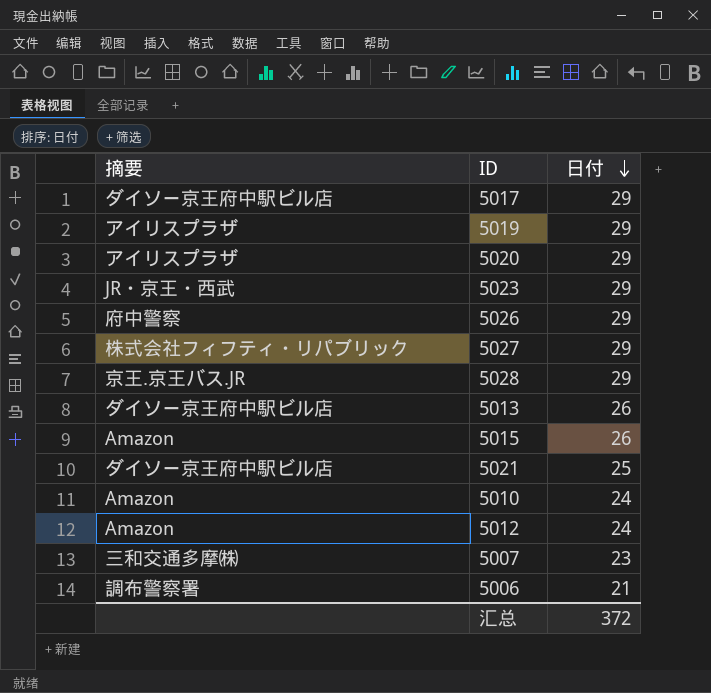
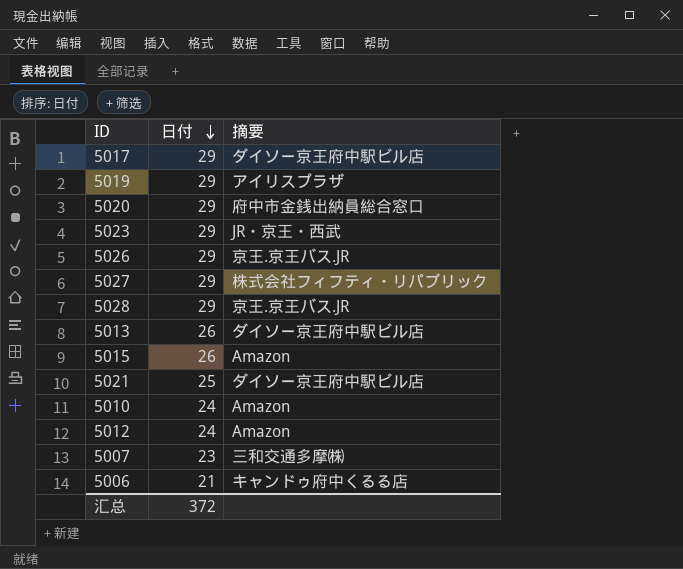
column 摘要 | position: 1 -> 3
5020 | 摘要: アイリスプラザ -> 府中市金銭出納員総合窓口
5026 | 摘要: 府中警察 -> 京王.京王バス.JR
5006 | 摘要: 調布警察署 -> キャンドゥ府中くるる店

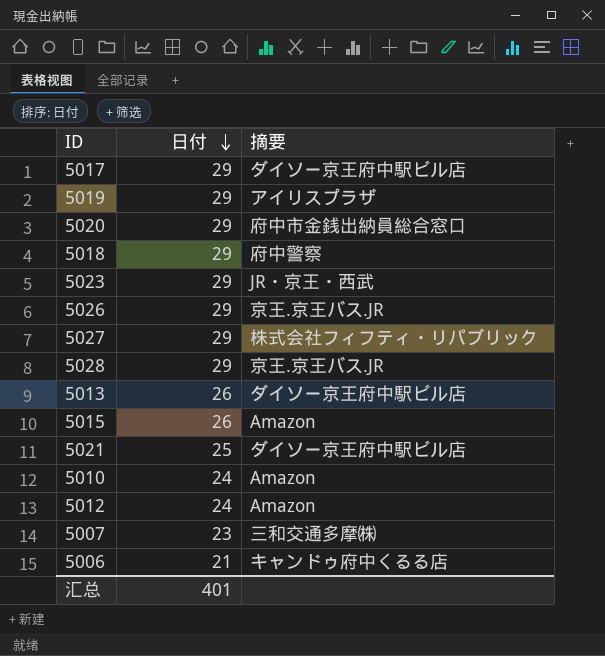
row 5018: none -> 29 | 府中警察
汇总 | 日付: 372 -> 401

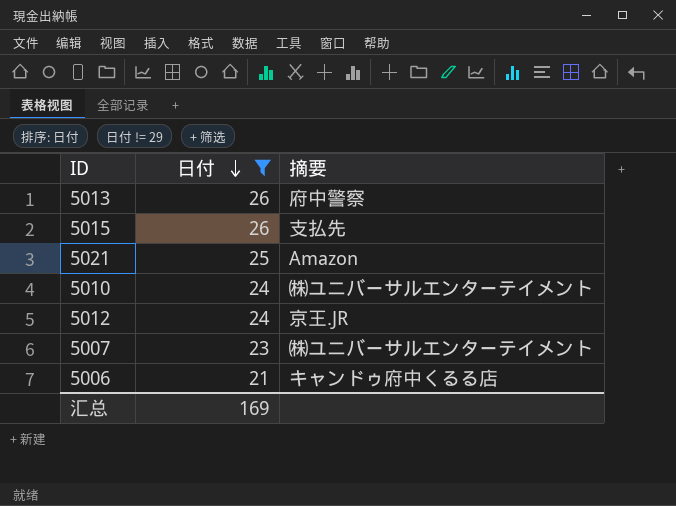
filter: none -> 日付 != 29
5013 | 摘要: ダイソー京王府中駅ビル店 -> 府中警察
5015 | 摘要: Amazon -> 支払先
5021 | 摘要: ダイソー京王府中駅ビル店 -> Amazon
5010 | 摘要: Amazon -> ㈱ユニバーサルエンターテイメント
5012 | 摘要: Amazon -> 京王.JR
5007 | 摘要: 三和交通多摩㈱ -> ㈱ユニバーサルエンターテイメント
汇总 | 日付: 401 -> 169

